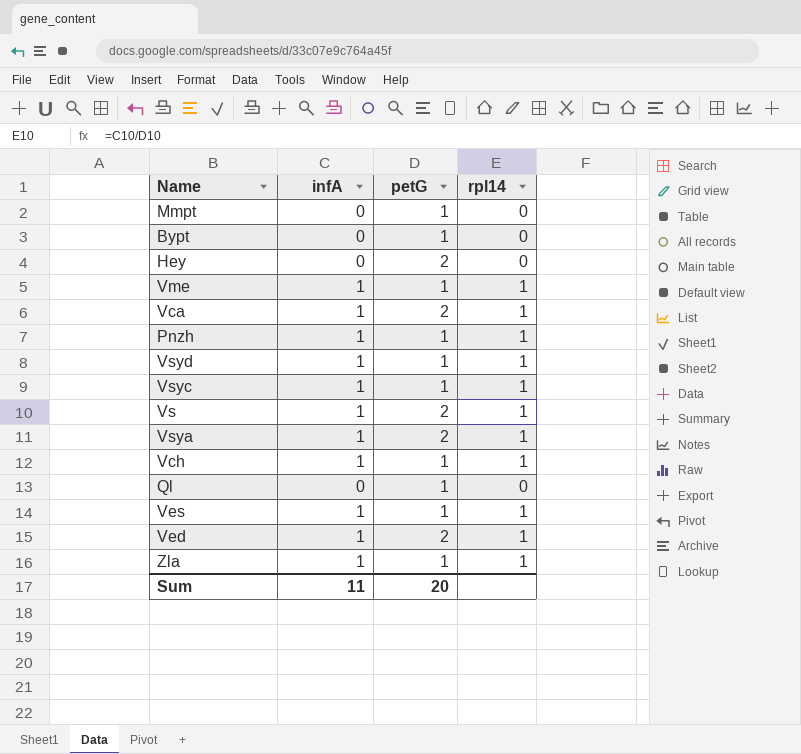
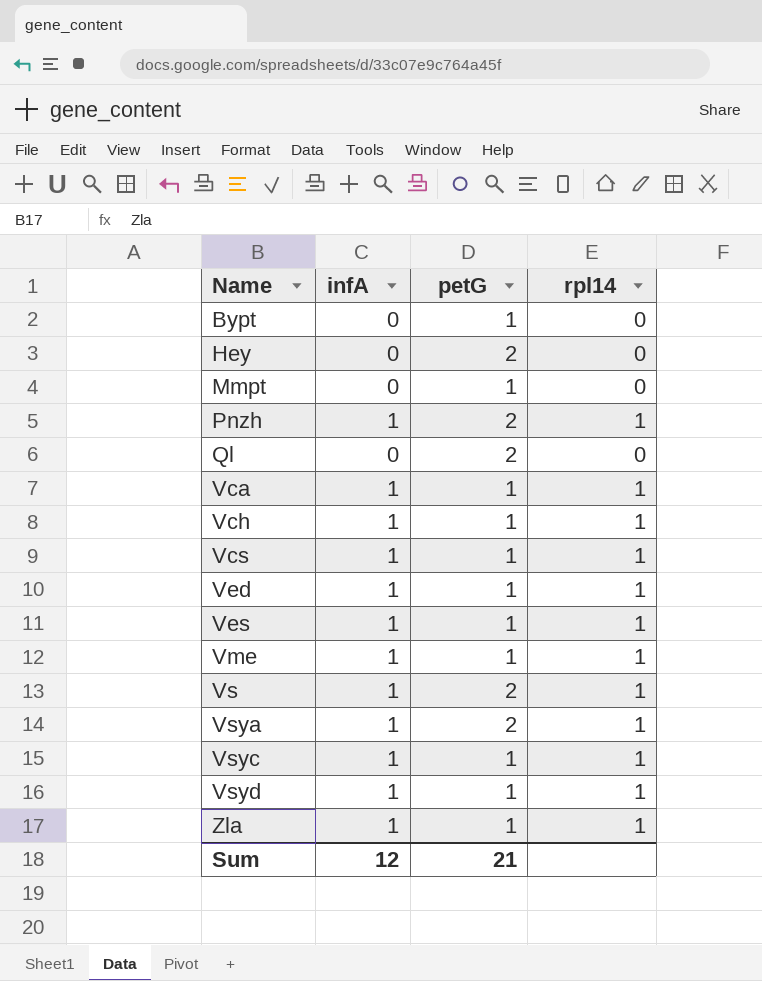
row order: none -> Name ascending
Pnzh | petG: 1 -> 2
Ql | petG: 1 -> 2
Vca | petG: 2 -> 1
row Vcs: none -> 1 | 1 | 1
Ved | petG: 2 -> 1
Sum | infA: 11 -> 12
Sum | petG: 20 -> 21

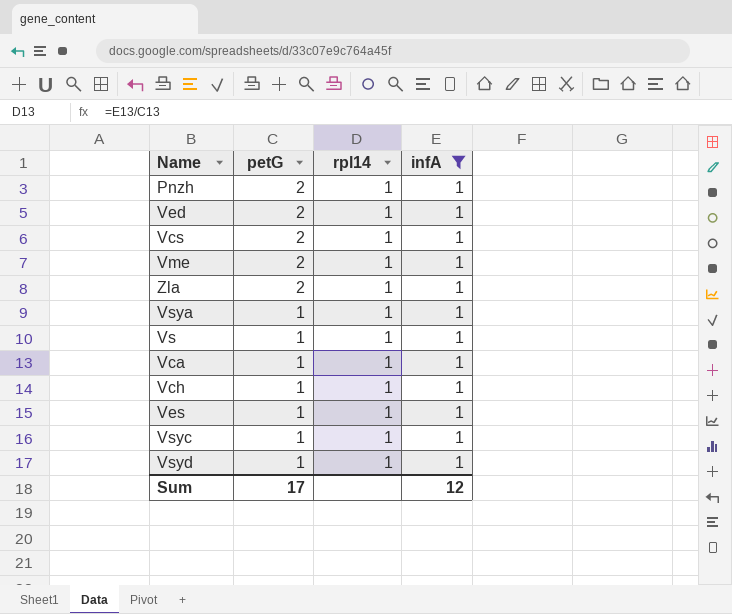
filter: none -> infA = 1
row order: Name ascending -> petG descending
column infA | position: 2 -> 4
Ved | petG: 1 -> 2
Vcs | petG: 1 -> 2
Vme | petG: 1 -> 2
Zla | petG: 1 -> 2
Vsya | petG: 2 -> 1
Vs | petG: 2 -> 1
Sum | petG: 21 -> 17

